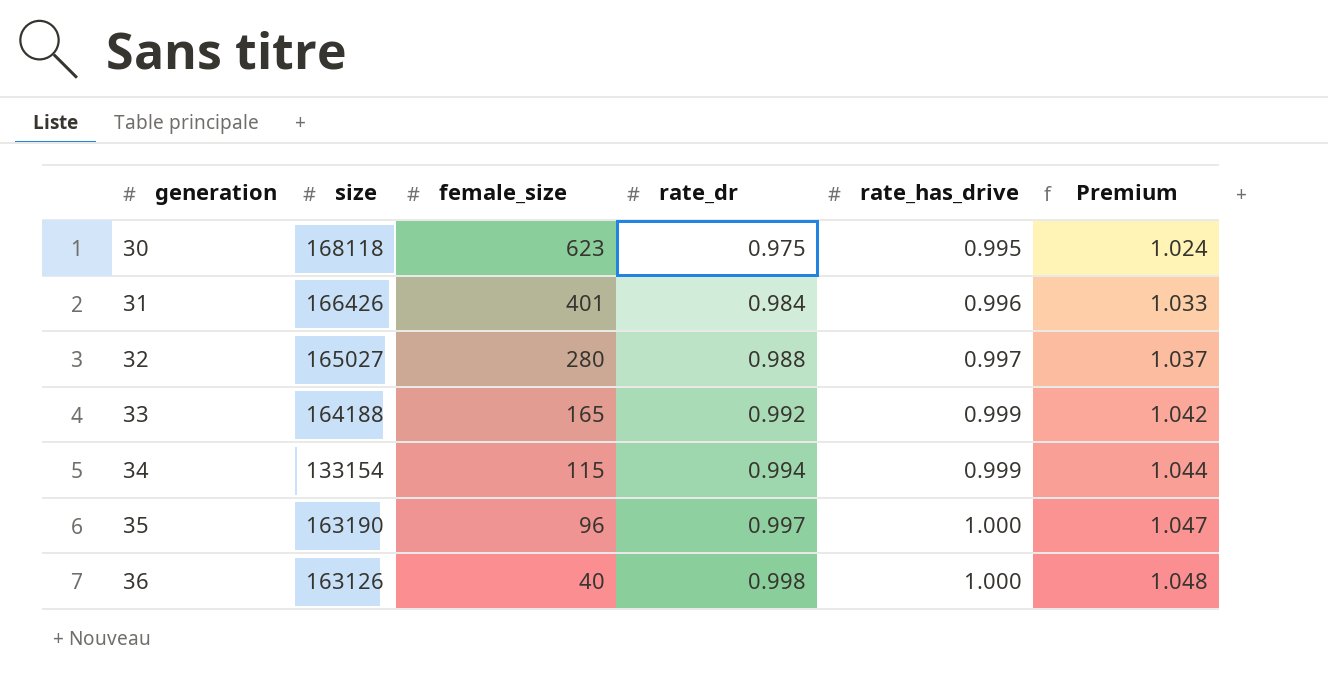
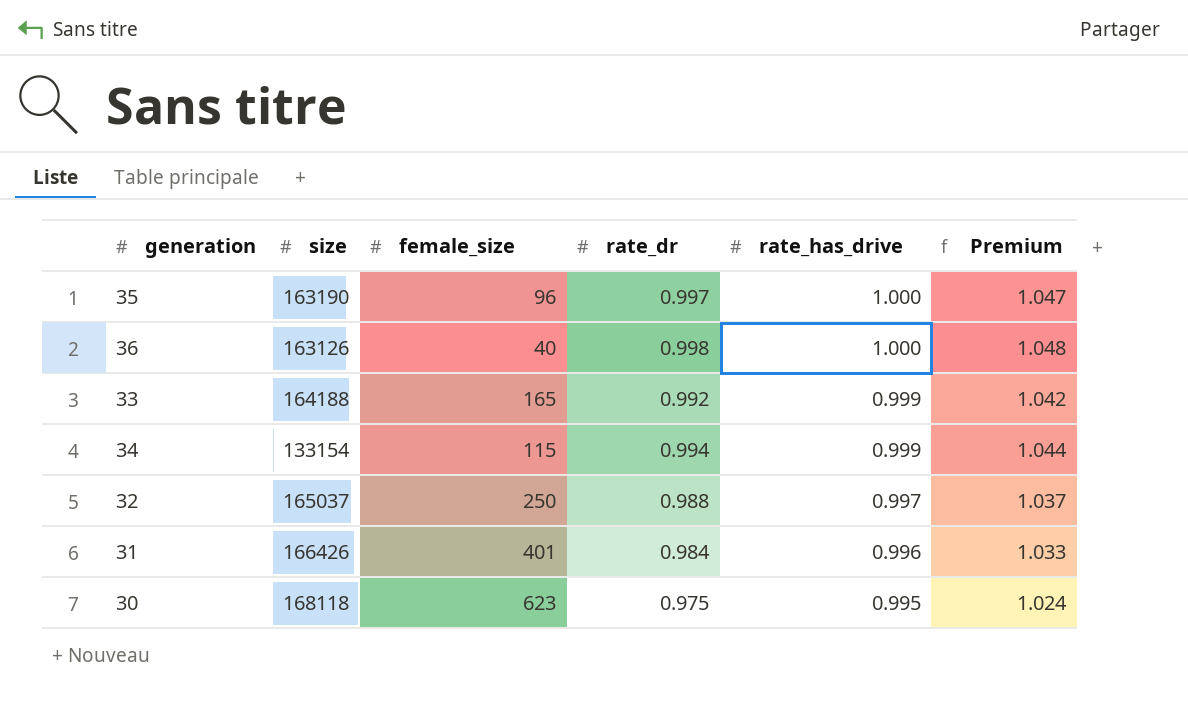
row order: generation ascending -> rate_has_drive descending
32 | size: 165027 -> 165037
32 | female_size: 280 -> 250

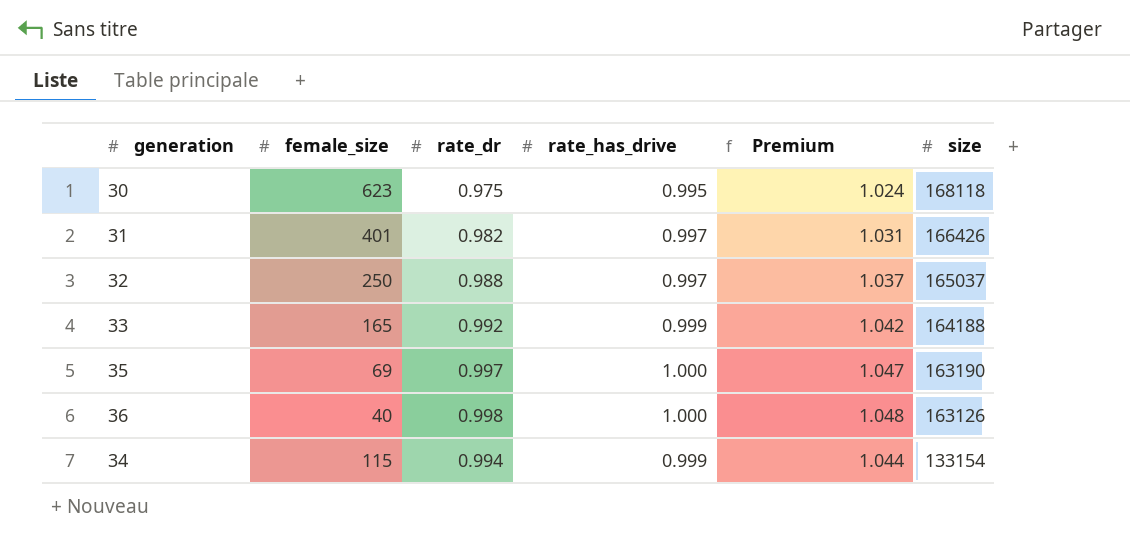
row order: rate_has_drive descending -> size descending
column size | position: 2 -> 6
31 | rate_dr: 0.984 -> 0.982
31 | rate_has_drive: 0.996 -> 0.997
31 | Premium: 1.033 -> 1.031
35 | female_size: 96 -> 69

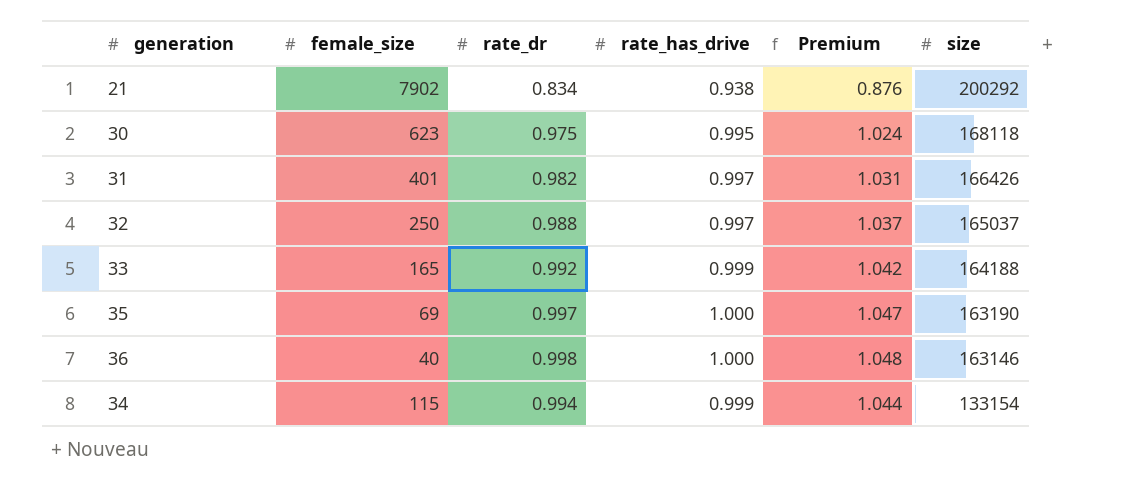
row 21: none -> 7902 | 0.834 | 0.938 | 0.876 | 200292
36 | size: 163126 -> 163146

